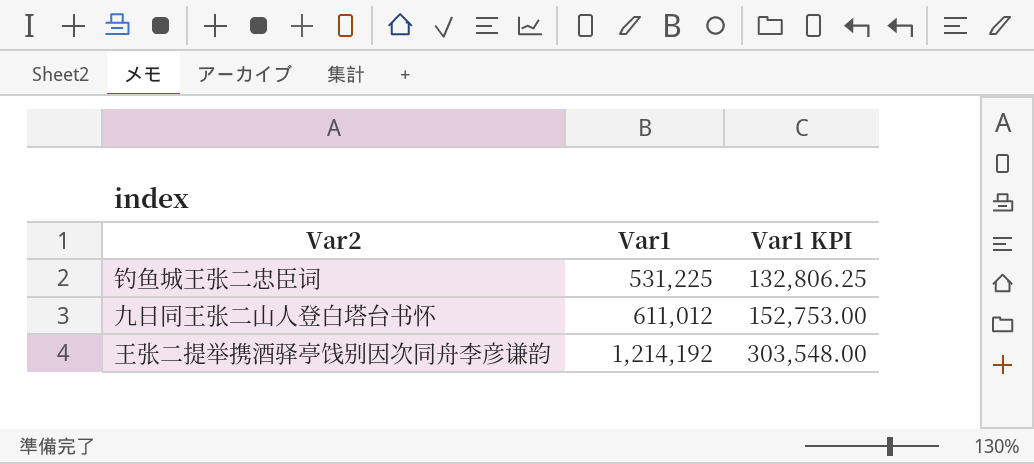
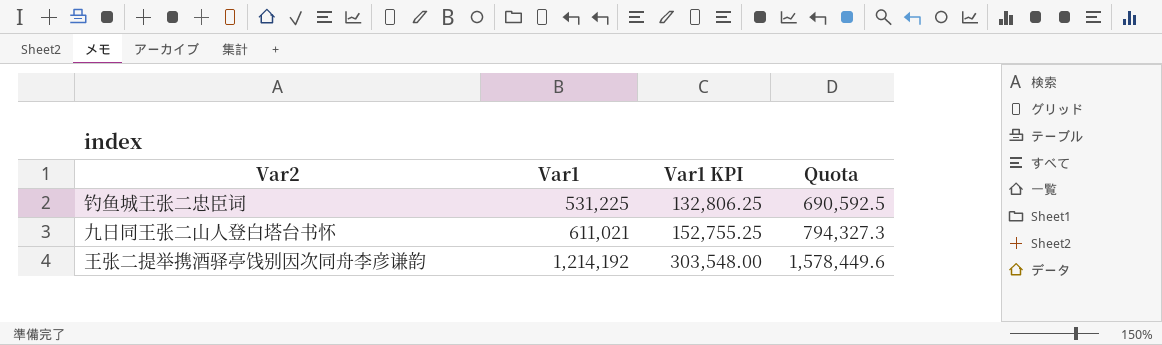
column Quota | formula: none -> [Var1] * 1.3
九日同王张二山人登白塔台书怀 | Var1: 611,012 -> 611,021
九日同王张二山人登白塔台书怀 | Var1 KPI: 152,753.00 -> 152,755.25

